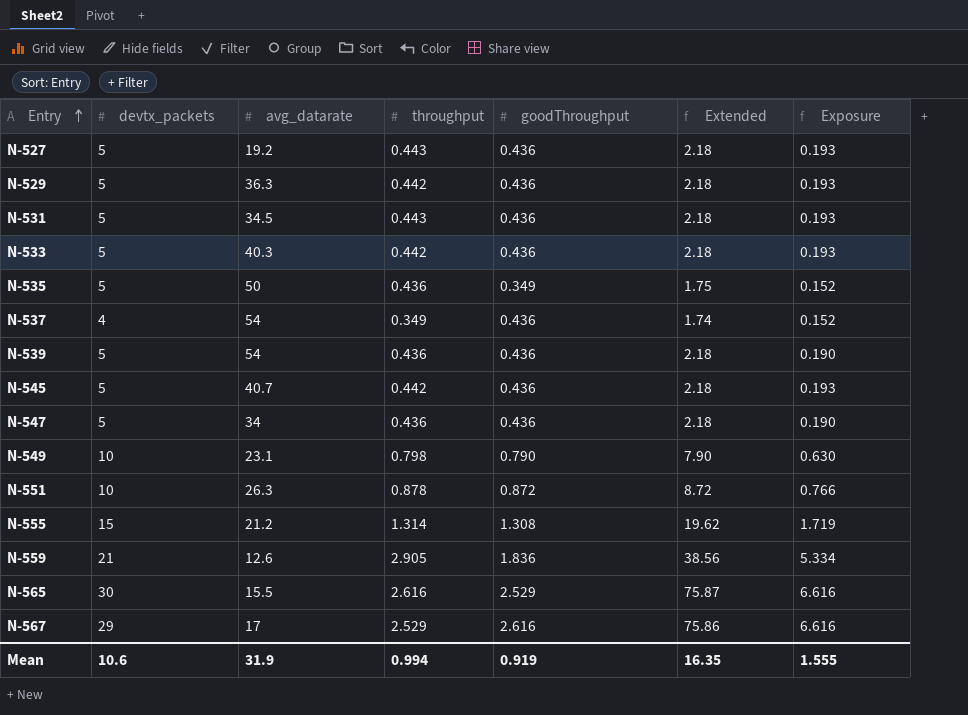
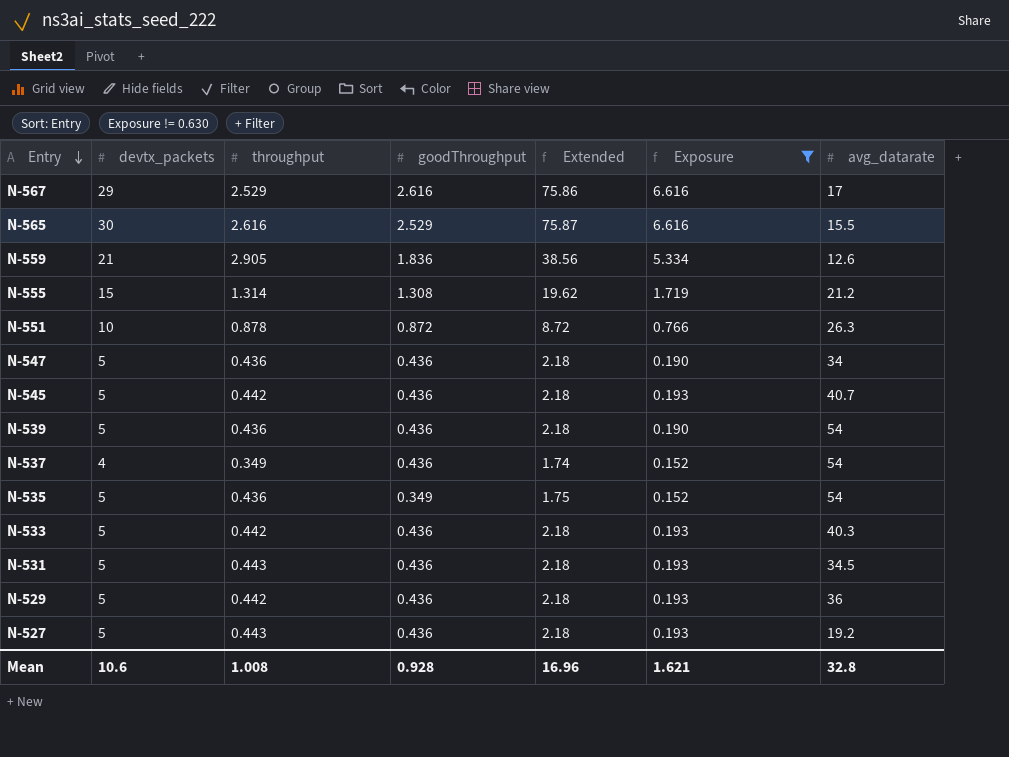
filter: none -> Exposure != 0.630
row order: Entry ascending -> Entry descending
column avg_datarate | position: 3 -> 7
N-535 | avg_datarate: 50 -> 54
N-529 | avg_datarate: 36.3 -> 36
Mean | throughput: 0.994 -> 1.008
Mean | goodThroughput: 0.919 -> 0.928
Mean | Extended: 16.35 -> 16.96
Mean | Exposure: 1.555 -> 1.621
Mean | avg_datarate: 31.9 -> 32.8

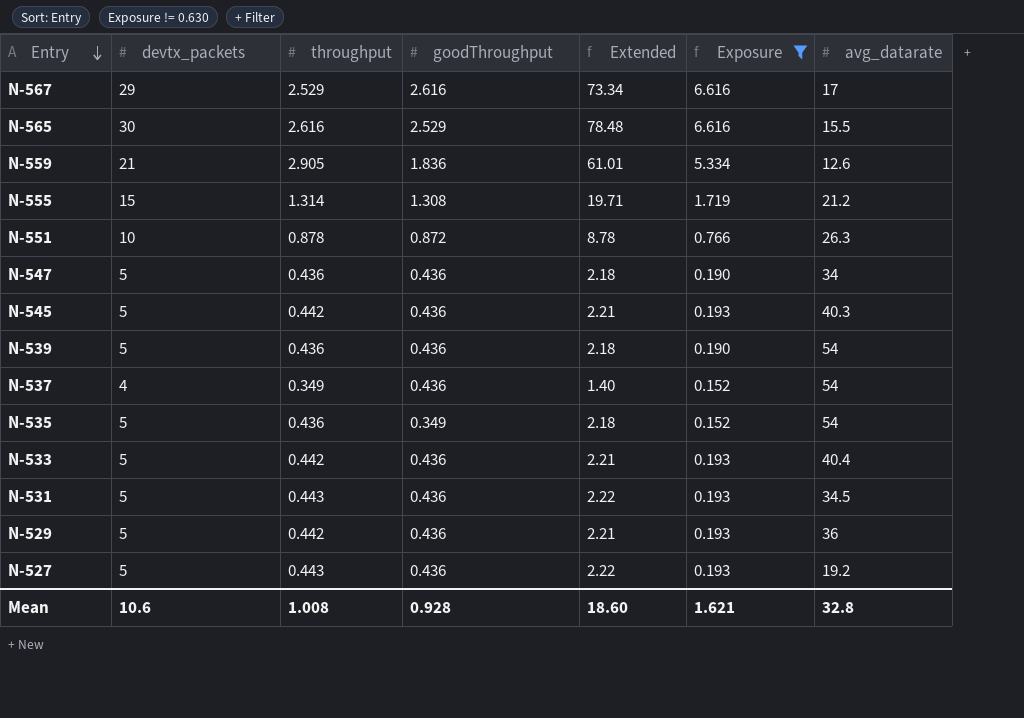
column Extended | formula: [devtx_packets] * [goodThroughput] -> [devtx_packets] * [throughput]
N-545 | avg_datarate: 40.7 -> 40.3
N-533 | avg_datarate: 40.3 -> 40.4
Mean | Extended: 16.96 -> 18.60

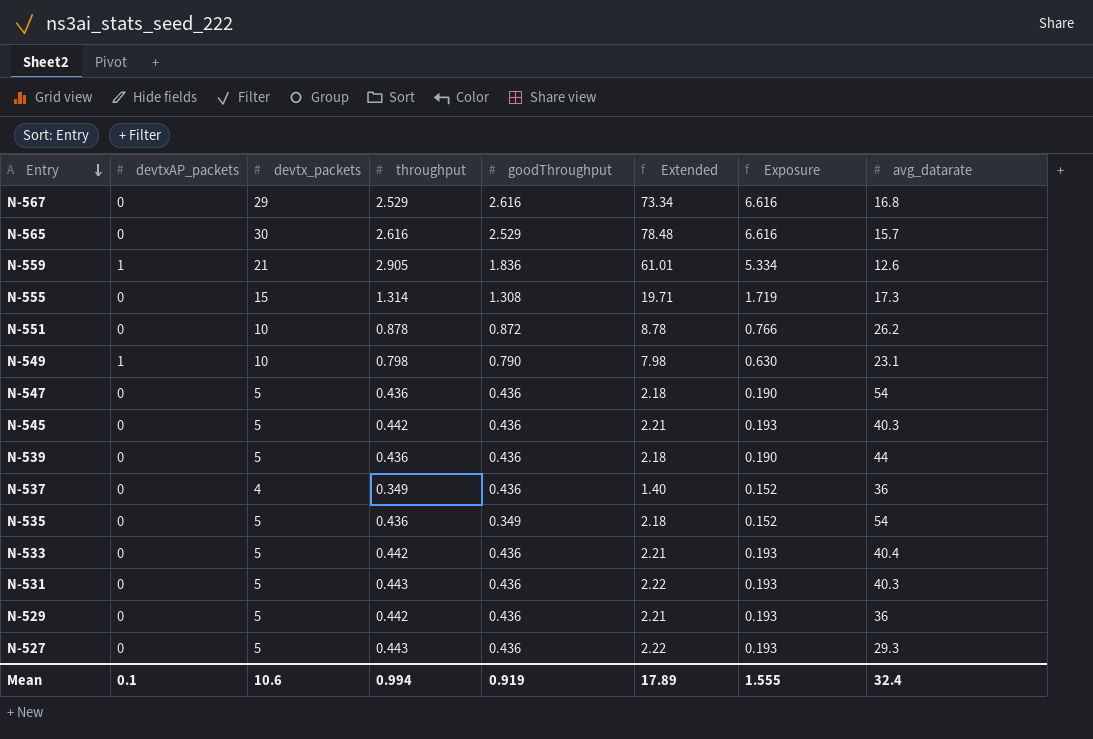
filter: Exposure != 0.630 -> none
column devtxAP_packets | position: none -> 2
N-567 | avg_datarate: 17 -> 16.8
N-565 | avg_datarate: 15.5 -> 15.7
N-555 | avg_datarate: 21.2 -> 17.3
N-551 | avg_datarate: 26.3 -> 26.2
N-547 | avg_datarate: 34 -> 54
N-539 | avg_datarate: 54 -> 44
N-537 | avg_datarate: 54 -> 36
N-531 | avg_datarate: 34.5 -> 40.3
N-527 | avg_datarate: 19.2 -> 29.3
Mean | throughput: 1.008 -> 0.994
Mean | goodThroughput: 0.928 -> 0.919
Mean | Extended: 18.60 -> 17.89
Mean | Exposure: 1.621 -> 1.555
Mean | avg_datarate: 32.8 -> 32.4

